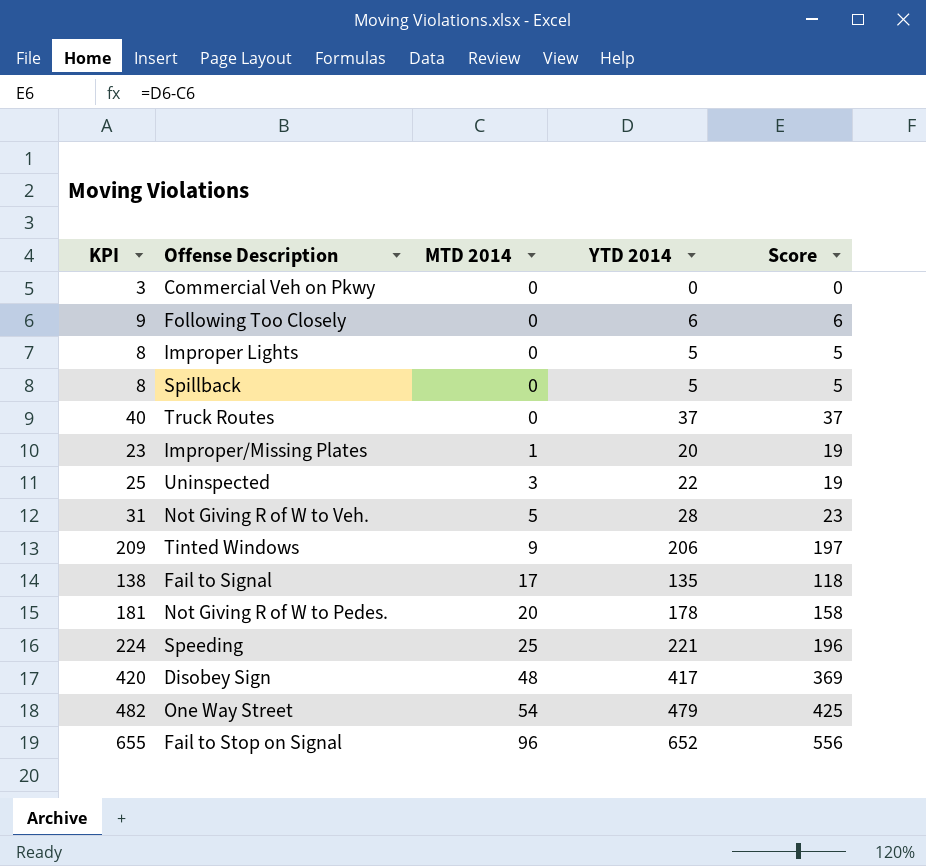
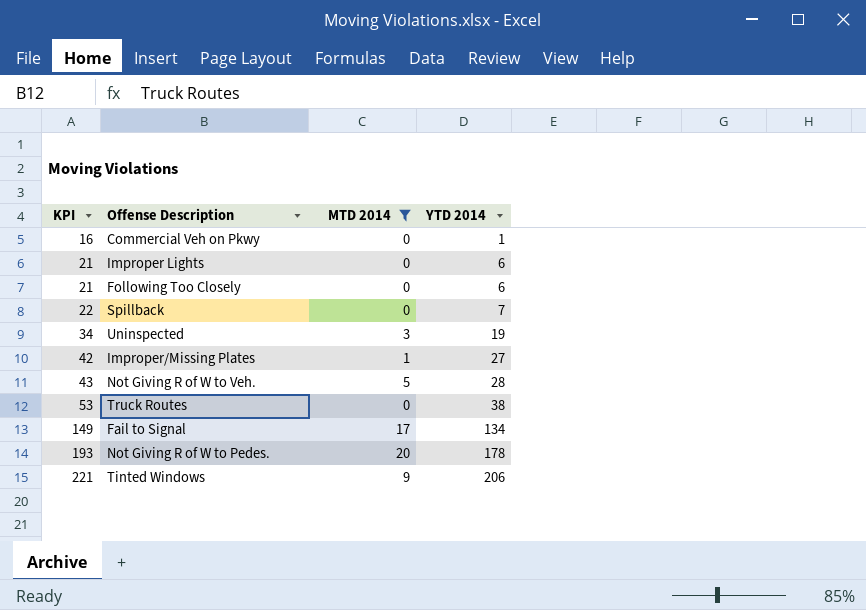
filter: none -> MTD 2014 <= 20
row order: MTD 2014 ascending -> KPI ascending
column Score | formula: [YTD 2014] - [MTD 2014] -> none
column KPI | formula: [YTD 2014] + 3 -> [YTD 2014] + 15
Commercial Veh on Pkwy | YTD 2014: 0 -> 1
Improper Lights | YTD 2014: 5 -> 6
Spillback | YTD 2014: 5 -> 7
Uninspected | YTD 2014: 22 -> 19
Improper/Missing Plates | YTD 2014: 20 -> 27
Truck Routes | YTD 2014: 37 -> 38
Fail to Signal | YTD 2014: 135 -> 134

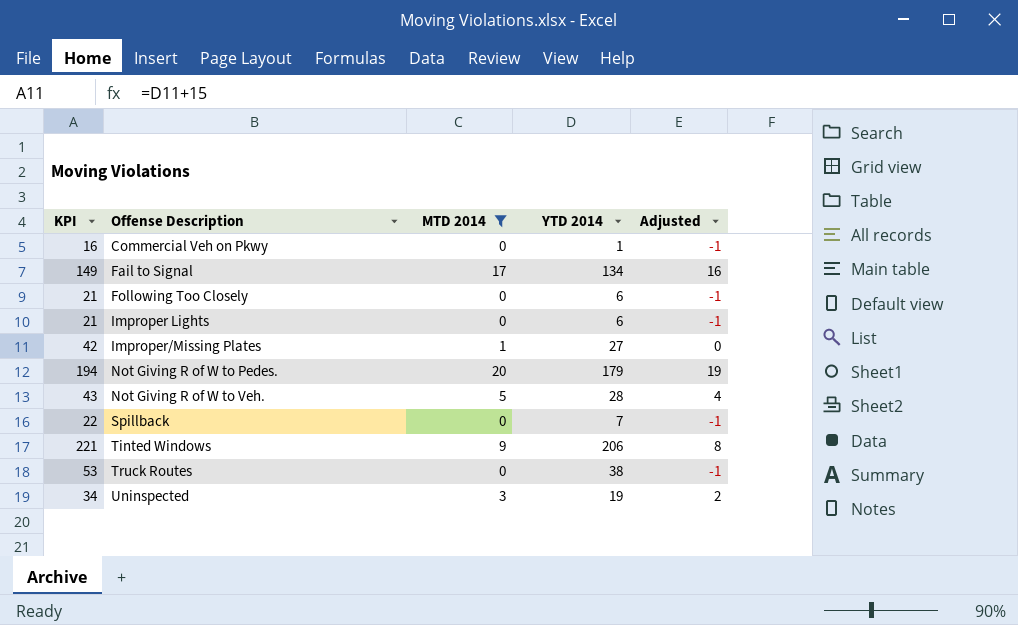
row order: KPI ascending -> Offense Description ascending
column Adjusted | formula: none -> [MTD 2014] - 1
Not Giving R of W to Pedes. | KPI: 193 -> 194
Not Giving R of W to Pedes. | YTD 2014: 178 -> 179

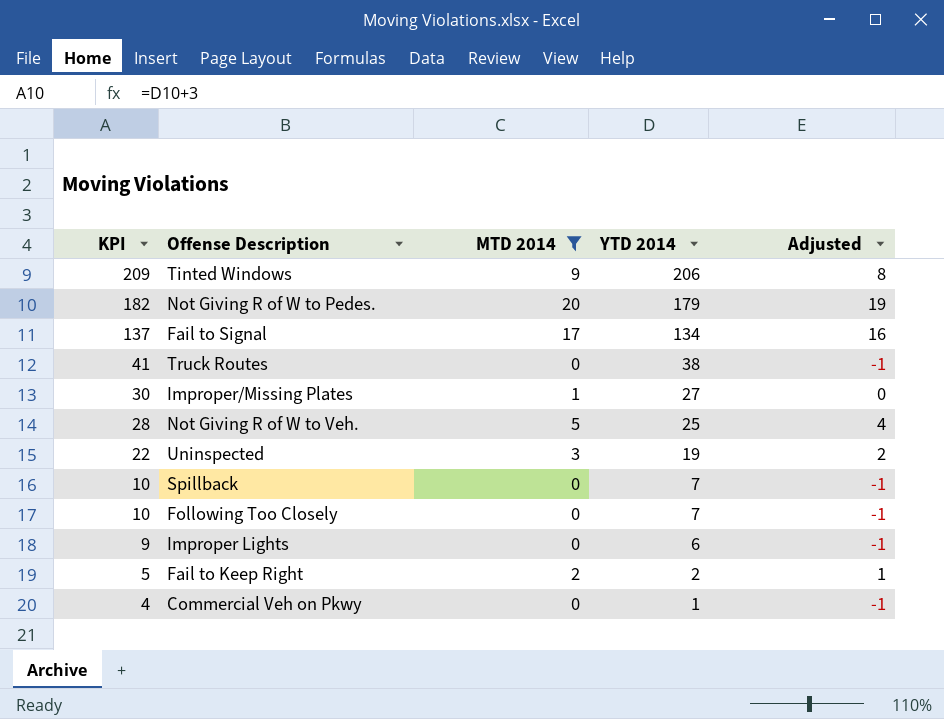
row order: Offense Description ascending -> KPI descending
column KPI | formula: [YTD 2014] + 15 -> [YTD 2014] + 3
Not Giving R of W to Veh. | YTD 2014: 28 -> 25
Following Too Closely | YTD 2014: 6 -> 7
row Fail to Keep Right: none -> 5 | 2 | 2 | 1

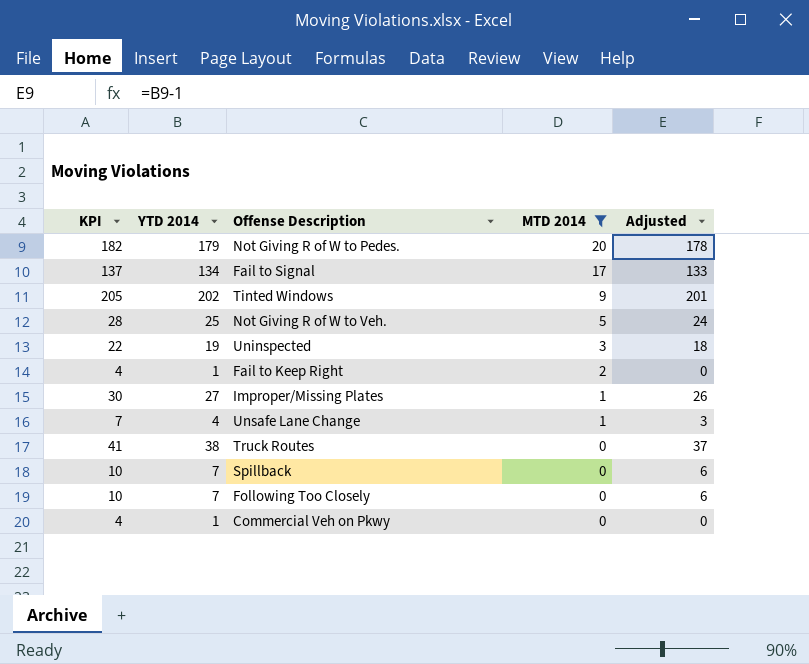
row order: KPI descending -> MTD 2014 descending
column YTD 2014 | position: 4 -> 2
column Adjusted | formula: [MTD 2014] - 1 -> [YTD 2014] - 1
row Improper Lights: 9 | 0 | 6 | -1 -> none
Tinted Windows | KPI: 209 -> 205
Tinted Windows | YTD 2014: 206 -> 202
Fail to Keep Right | KPI: 5 -> 4
Fail to Keep Right | YTD 2014: 2 -> 1
row Unsafe Lane Change: none -> 7 | 4 | 1 | 3

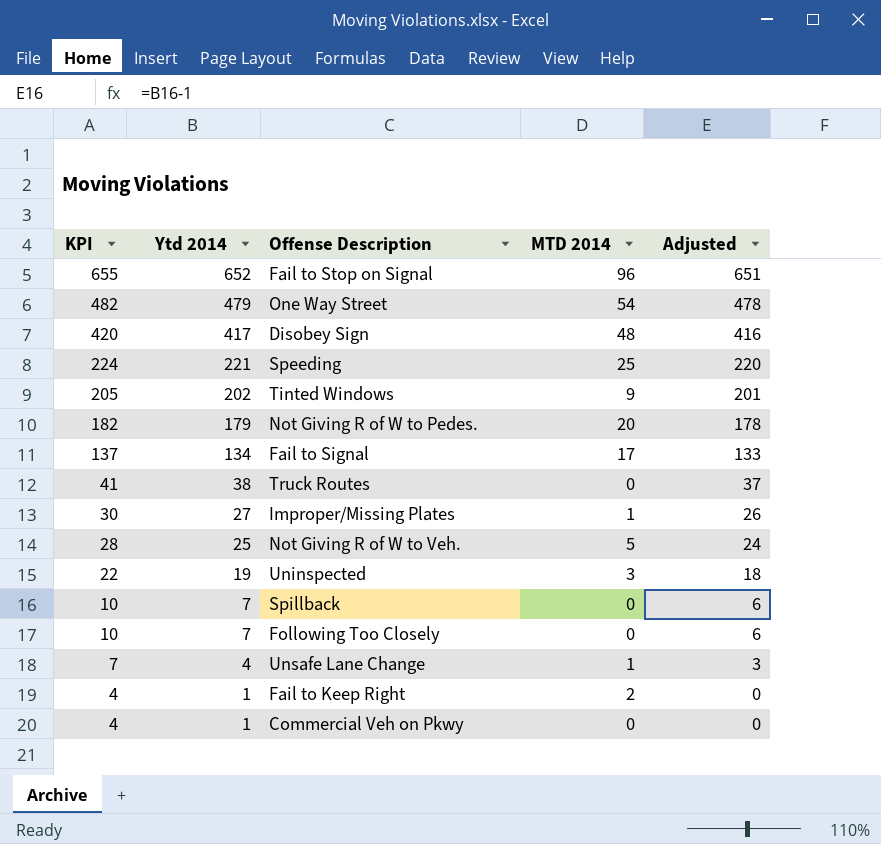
filter: MTD 2014 <= 20 -> none
row order: MTD 2014 descending -> KPI descending
column name: YTD 2014 -> Ytd 2014

